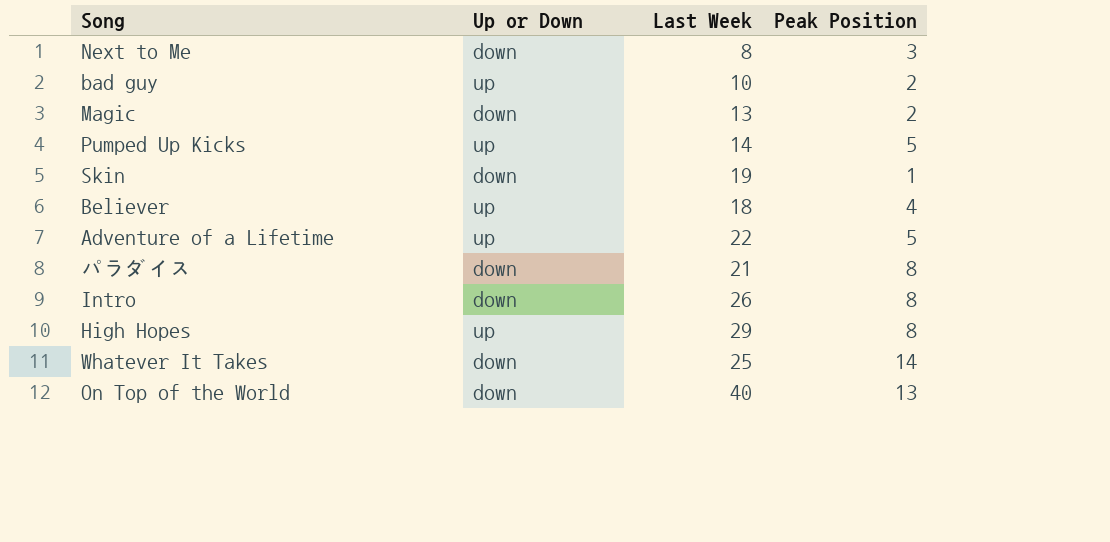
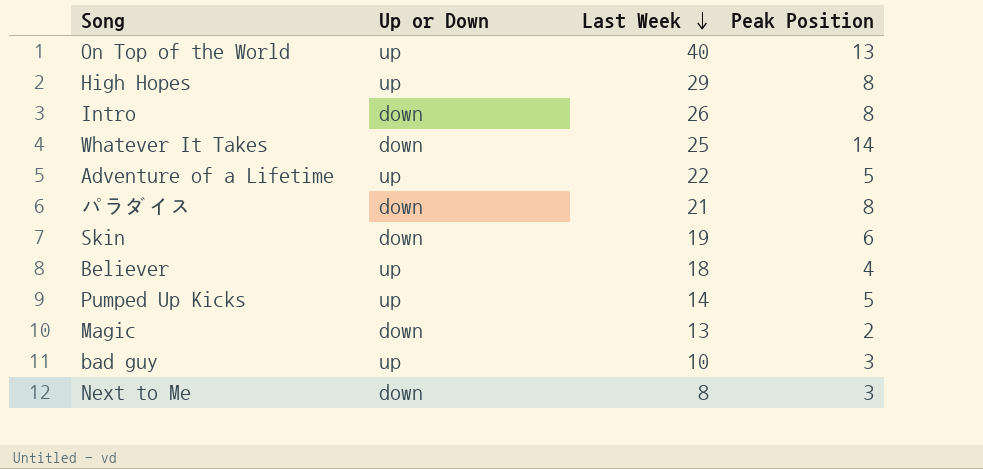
row order: none -> Last Week descending
On Top of the World | Up or Down: down -> up
Skin | Peak Position: 1 -> 6
bad guy | Peak Position: 2 -> 3

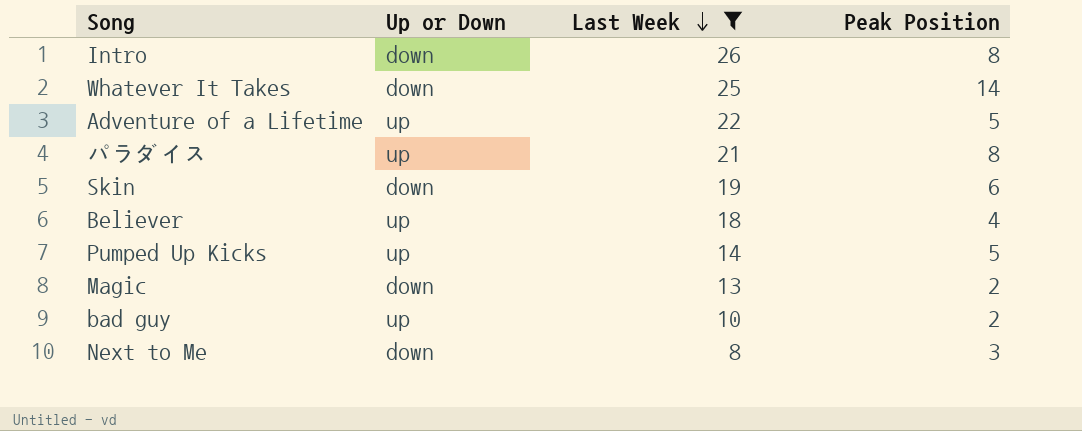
filter: none -> Last Week <= 26
パラダイス | Up or Down: down -> up
bad guy | Peak Position: 3 -> 2

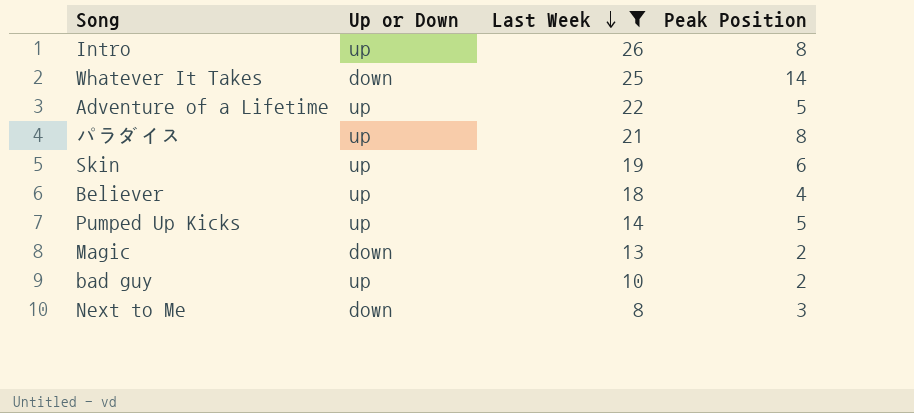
Intro | Up or Down: down -> up
Skin | Up or Down: down -> up

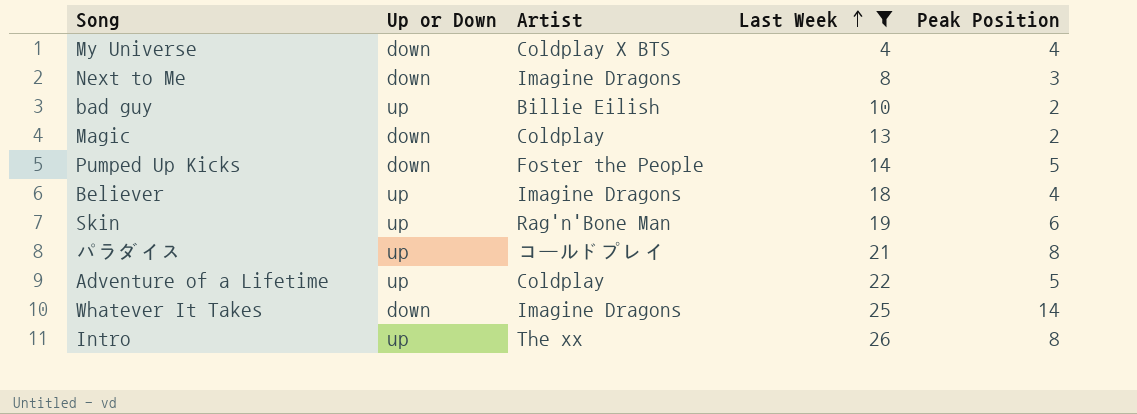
row order: Last Week descending -> Last Week ascending
column Artist | position: none -> 3
row My Universe: none -> down | Coldplay X BTS | 4 | 4
Pumped Up Kicks | Up or Down: up -> down

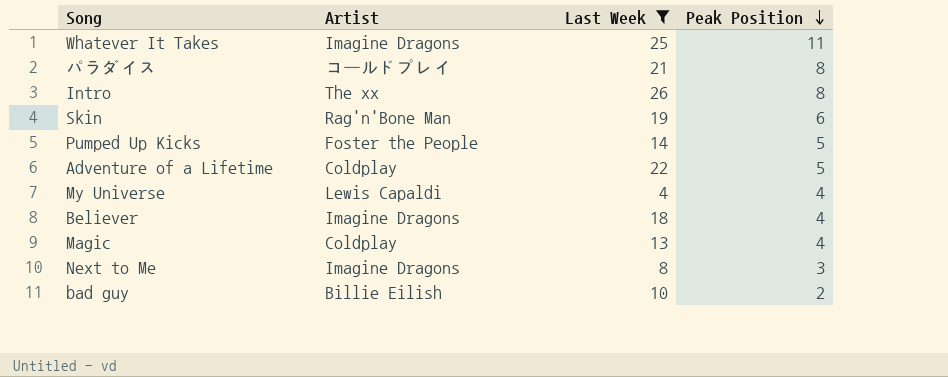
row order: Last Week ascending -> Peak Position descending
column Up or Down | position: 2 -> none
Whatever It Takes | Peak Position: 14 -> 11
My Universe | Artist: Coldplay X BTS -> Lewis Capaldi
Magic | Peak Position: 2 -> 4

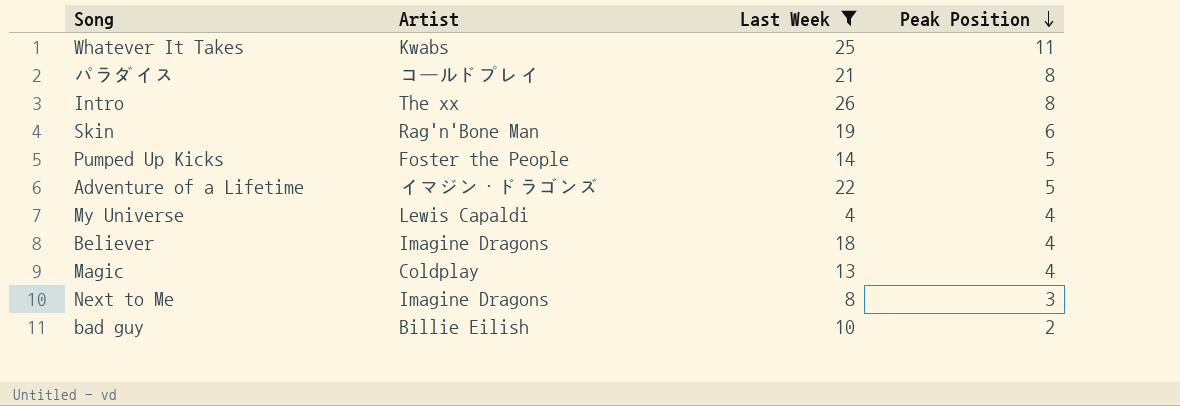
Whatever It Takes | Artist: Imagine Dragons -> Kwabs
Adventure of a Lifetime | Artist: Coldplay -> イマジン・ドラゴンズ

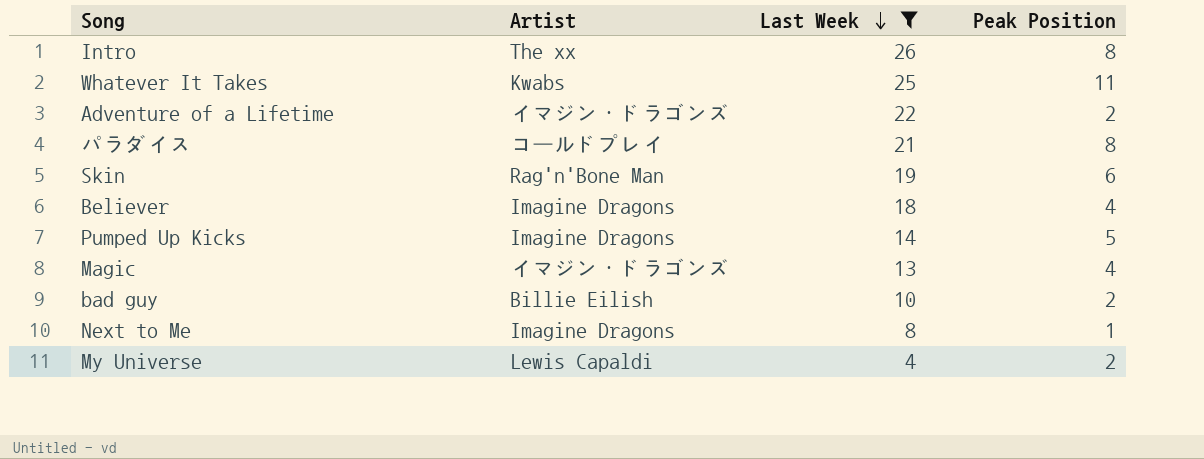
row order: Peak Position descending -> Last Week descending
Adventure of a Lifetime | Peak Position: 5 -> 2
Pumped Up Kicks | Artist: Foster the People -> Imagine Dragons
Magic | Artist: Coldplay -> イマジン・ドラゴンズ
Next to Me | Peak Position: 3 -> 1
My Universe | Peak Position: 4 -> 2

